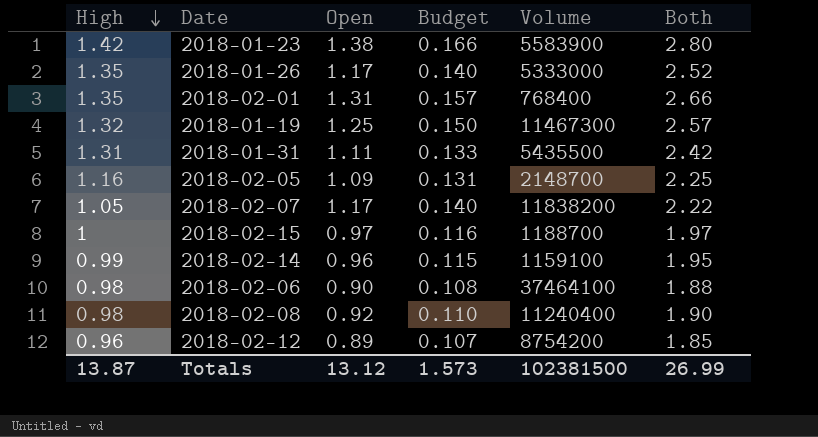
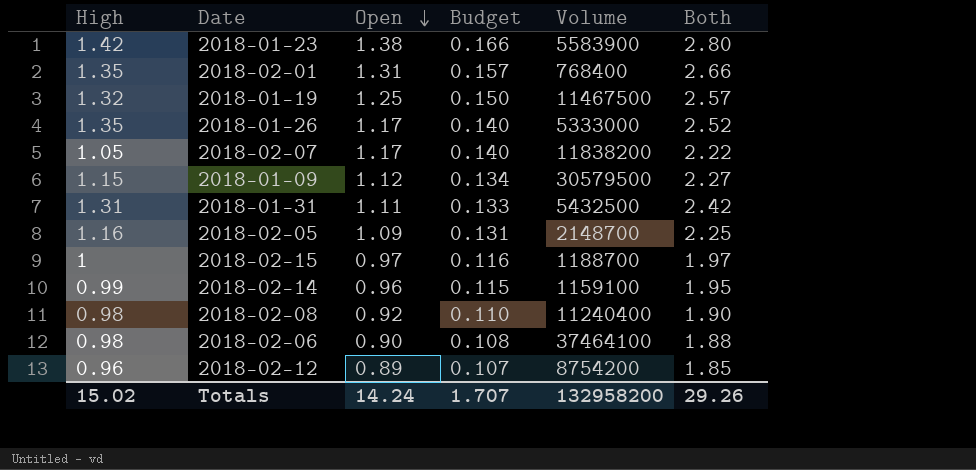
row order: High descending -> Open descending
2018-01-19 | Volume: 11467300 -> 11467500
row 2018-01-09: none -> 1.15 | 1.12 | 0.134 | 30579500 | 2.27
2018-01-31 | Volume: 5435500 -> 5432500
Totals | High: 13.87 -> 15.02
Totals | Open: 13.12 -> 14.24
Totals | Budget: 1.573 -> 1.707
Totals | Volume: 102381500 -> 132958200
Totals | Both: 26.99 -> 29.26

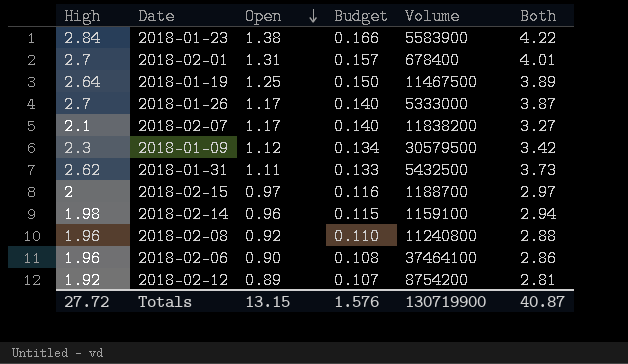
row 2018-02-05: 1.16 | 1.09 | 0.131 | 2148700 | 2.25 -> none
2018-01-23 | High: 1.42 -> 2.84
2018-01-23 | Both: 2.80 -> 4.22
2018-02-01 | High: 1.35 -> 2.7
2018-02-01 | Volume: 768400 -> 678400
2018-02-01 | Both: 2.66 -> 4.01
2018-01-19 | High: 1.32 -> 2.64
2018-01-19 | Both: 2.57 -> 3.89
2018-01-26 | High: 1.35 -> 2.7
2018-01-26 | Both: 2.52 -> 3.87
2018-02-07 | High: 1.05 -> 2.1
2018-02-07 | Both: 2.22 -> 3.27
2018-01-09 | High: 1.15 -> 2.3
2018-01-09 | Both: 2.27 -> 3.42
2018-01-31 | High: 1.31 -> 2.62
2018-01-31 | Both: 2.42 -> 3.73
2018-02-15 | High: 1 -> 2
2018-02-15 | Both: 1.97 -> 2.97
2018-02-14 | High: 0.99 -> 1.98
2018-02-14 | Both: 1.95 -> 2.94
2018-02-08 | High: 0.98 -> 1.96
2018-02-08 | Volume: 11240400 -> 11240800
2018-02-08 | Both: 1.90 -> 2.88
2018-02-06 | High: 0.98 -> 1.96
2018-02-06 | Both: 1.88 -> 2.86
2018-02-12 | High: 0.96 -> 1.92
2018-02-12 | Both: 1.85 -> 2.81
Totals | High: 15.02 -> 27.72
Totals | Open: 14.24 -> 13.15
Totals | Budget: 1.707 -> 1.576
Totals | Volume: 132958200 -> 130719900
Totals | Both: 29.26 -> 40.87

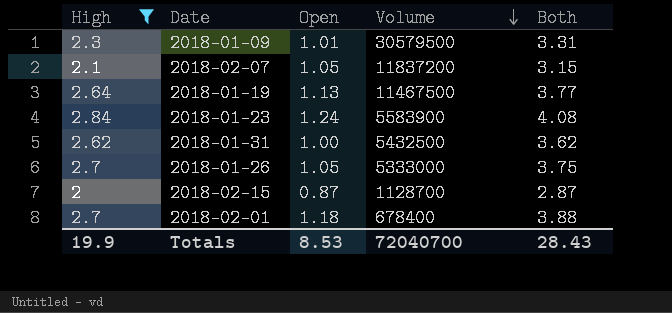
filter: none -> High >= 2
row order: Open descending -> Volume descending
column Budget | formula: [Open] * 0.12 -> none
2018-01-09 | Open: 1.12 -> 1.01
2018-01-09 | Both: 3.42 -> 3.31
2018-02-07 | Open: 1.17 -> 1.05
2018-02-07 | Volume: 11838200 -> 11837200
2018-02-07 | Both: 3.27 -> 3.15
2018-01-19 | Open: 1.25 -> 1.13
2018-01-19 | Both: 3.89 -> 3.77
2018-01-23 | Open: 1.38 -> 1.24
2018-01-23 | Both: 4.22 -> 4.08
2018-01-31 | Open: 1.11 -> 1.00
2018-01-31 | Both: 3.73 -> 3.62
2018-01-26 | Open: 1.17 -> 1.05
2018-01-26 | Both: 3.87 -> 3.75
2018-02-15 | Open: 0.97 -> 0.87
2018-02-15 | Volume: 1188700 -> 1128700
2018-02-15 | Both: 2.97 -> 2.87
2018-02-01 | Open: 1.31 -> 1.18
2018-02-01 | Both: 4.01 -> 3.88
Totals | High: 27.72 -> 19.9
Totals | Open: 13.15 -> 8.53
Totals | Volume: 130719900 -> 72040700
Totals | Both: 40.87 -> 28.43

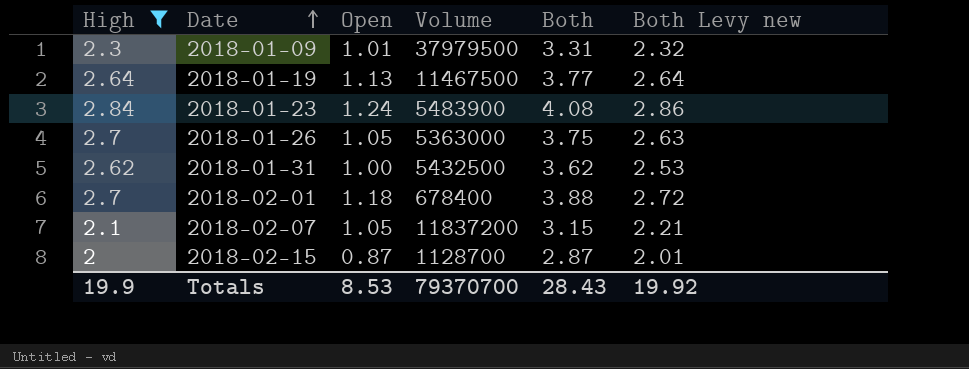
row order: Volume descending -> Date ascending
column Both Levy new | formula: none -> [Both] * 0.7
2018-01-09 | Volume: 30579500 -> 37979500
2018-01-23 | Volume: 5583900 -> 5483900
2018-01-26 | Volume: 5333000 -> 5363000
Totals | Volume: 72040700 -> 79370700

